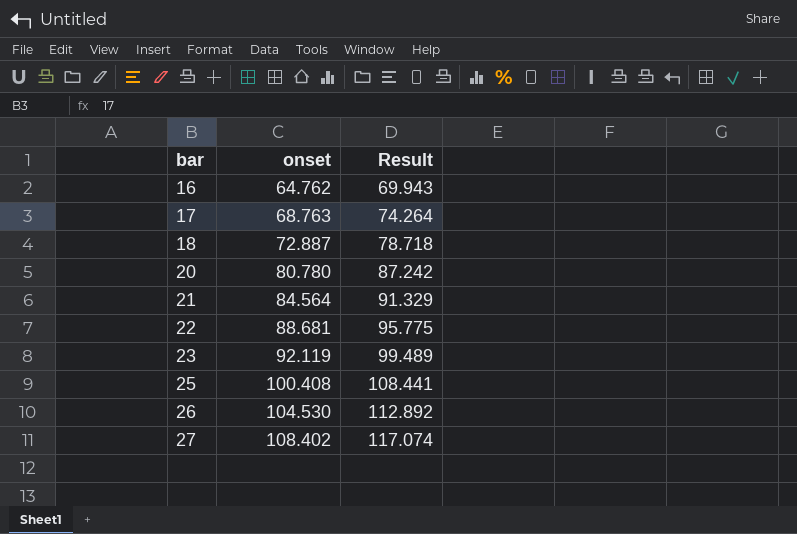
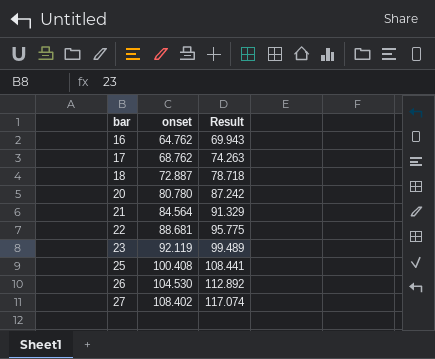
17 | onset: 68.763 -> 68.762
17 | Result: 74.264 -> 74.263

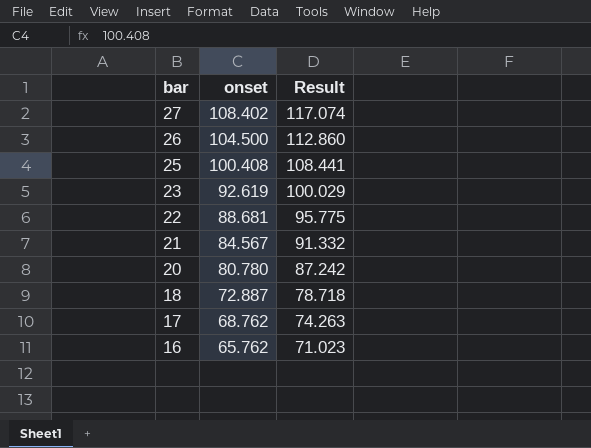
row order: bar ascending -> bar descending
26 | onset: 104.530 -> 104.500
26 | Result: 112.892 -> 112.860
23 | onset: 92.119 -> 92.619
23 | Result: 99.489 -> 100.029
21 | onset: 84.564 -> 84.567
21 | Result: 91.329 -> 91.332
16 | onset: 64.762 -> 65.762
16 | Result: 69.943 -> 71.023

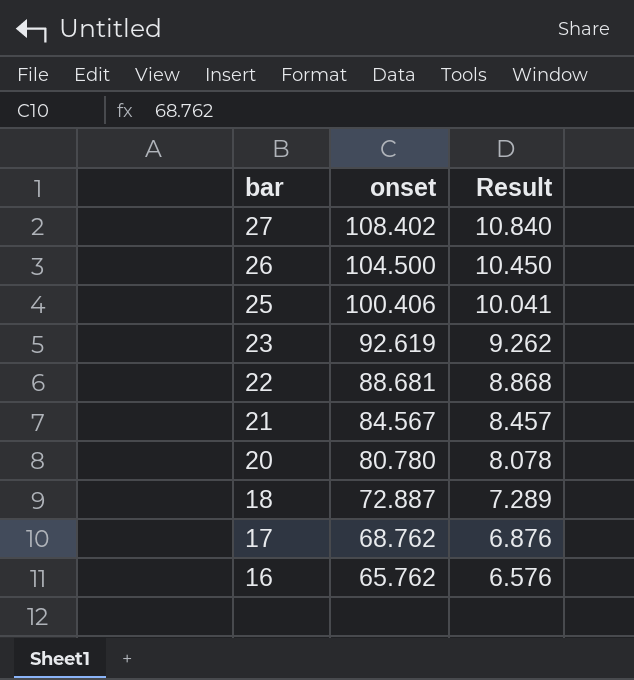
column Result | formula: [onset] * 1.08 -> [onset] * 0.1
25 | onset: 100.408 -> 100.406

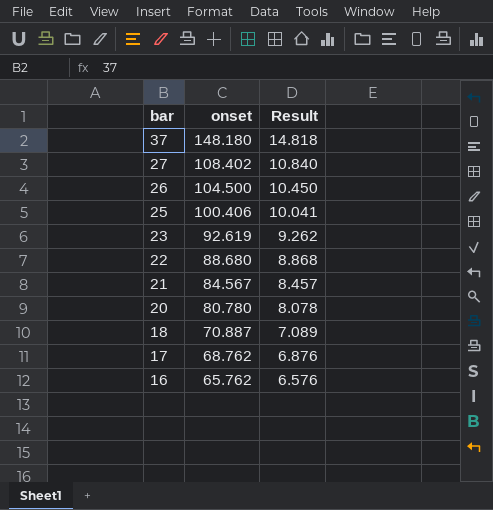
row 37: none -> 148.180 | 14.818
22 | onset: 88.681 -> 88.680
18 | onset: 72.887 -> 70.887
18 | Result: 7.289 -> 7.089

